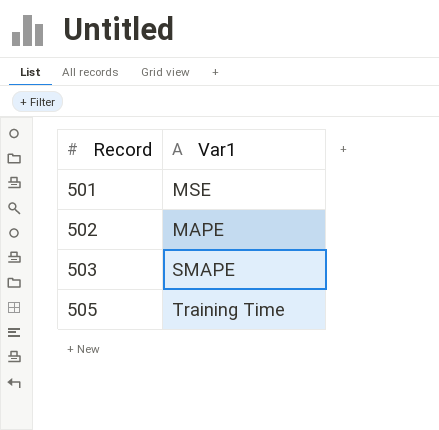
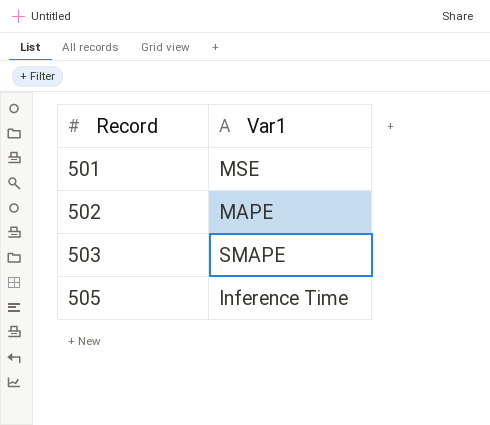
505 | Var1: Training Time -> Inference Time

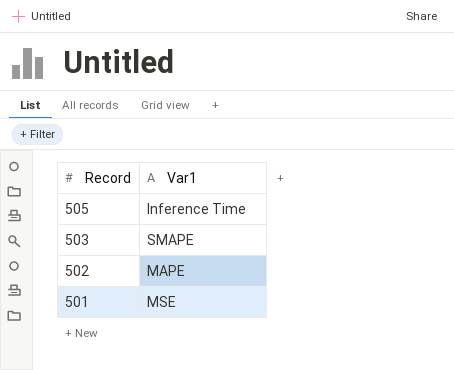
row order: Record ascending -> Record descending

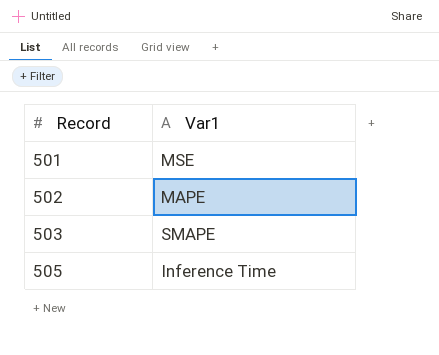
row order: Record descending -> Record ascending

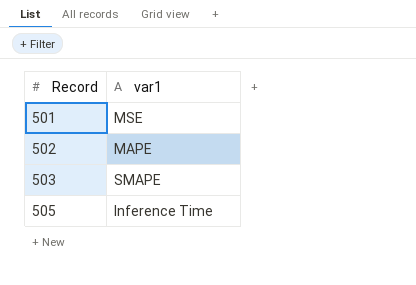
column name: Var1 -> var1

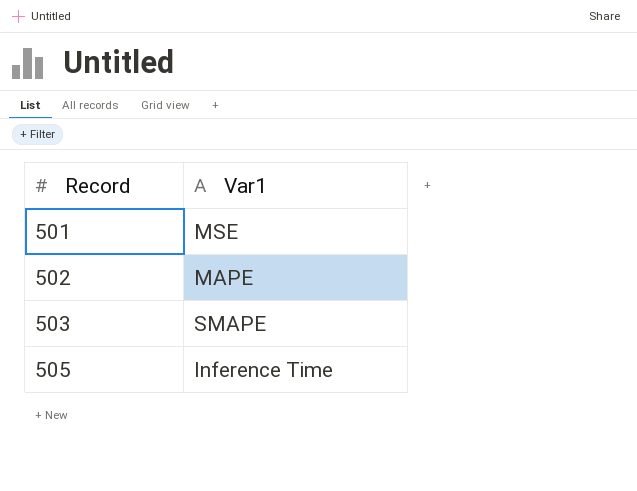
column name: var1 -> Var1

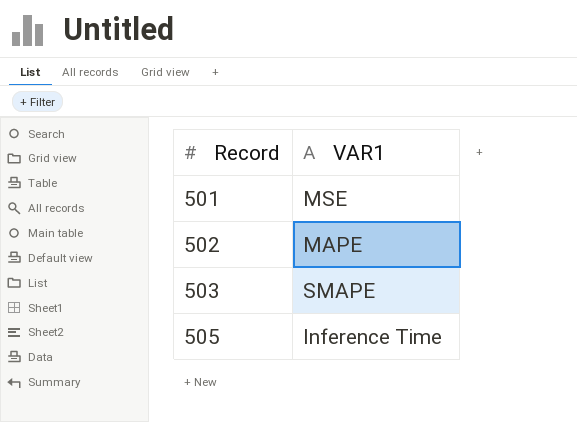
column name: Var1 -> VAR1

